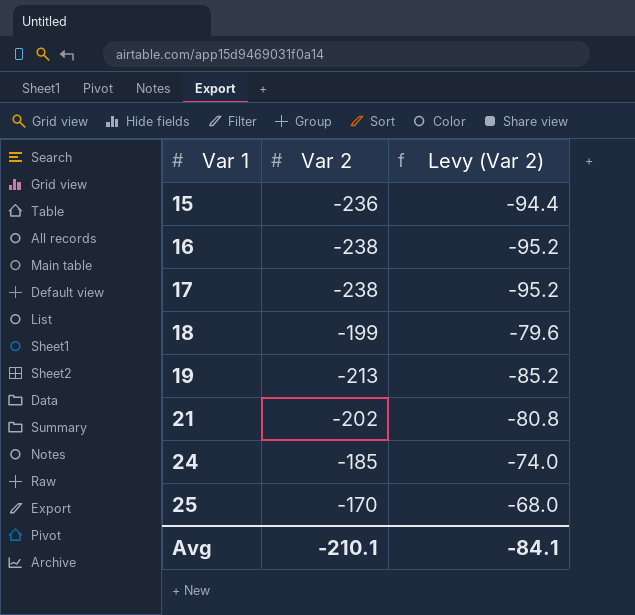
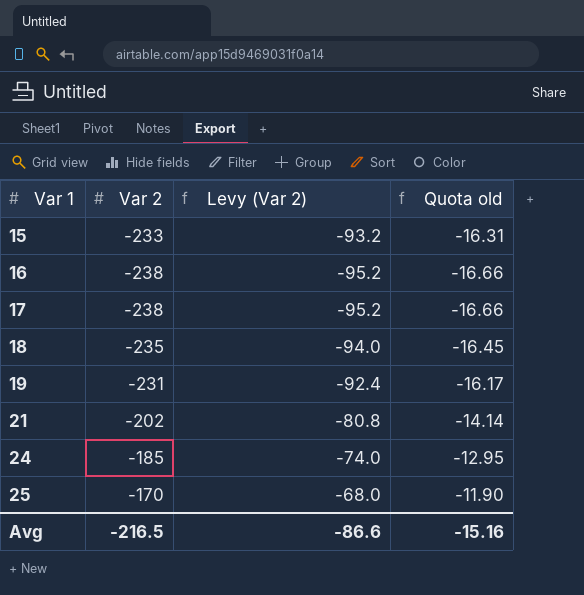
column Quota old | formula: none -> [Var 2] * 0.07
15 | Var 2: -236 -> -233
15 | Levy (Var 2): -94.4 -> -93.2
18 | Var 2: -199 -> -235
18 | Levy (Var 2): -79.6 -> -94.0
19 | Var 2: -213 -> -231
19 | Levy (Var 2): -85.2 -> -92.4
Avg | Var 2: -210.1 -> -216.5
Avg | Levy (Var 2): -84.1 -> -86.6

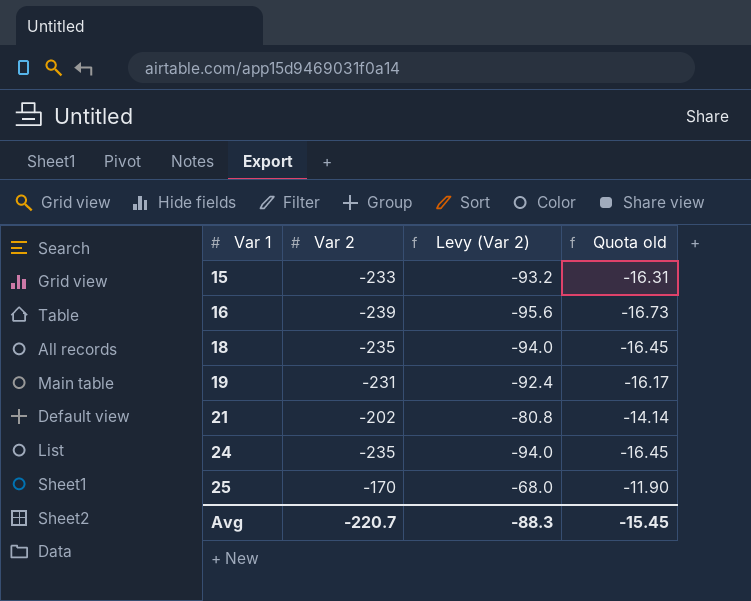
row 17: -238 | -95.2 | -16.66 -> none
16 | Var 2: -238 -> -239
16 | Levy (Var 2): -95.2 -> -95.6
16 | Quota old: -16.66 -> -16.73
24 | Var 2: -185 -> -235
24 | Levy (Var 2): -74.0 -> -94.0
24 | Quota old: -12.95 -> -16.45
Avg | Var 2: -216.5 -> -220.7
Avg | Levy (Var 2): -86.6 -> -88.3
Avg | Quota old: -15.16 -> -15.45

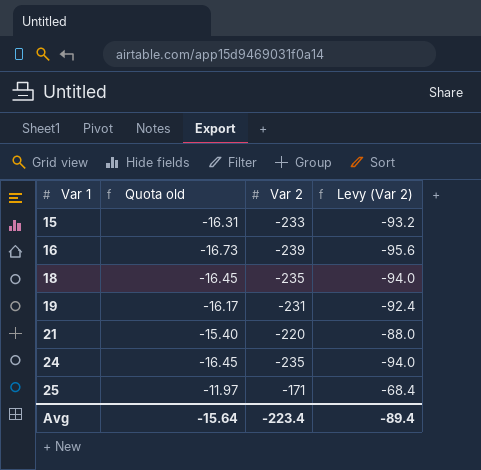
column Quota old | position: 4 -> 2
21 | Quota old: -14.14 -> -15.40
21 | Var 2: -202 -> -220
21 | Levy (Var 2): -80.8 -> -88.0
25 | Quota old: -11.90 -> -11.97
25 | Var 2: -170 -> -171
25 | Levy (Var 2): -68.0 -> -68.4
Avg | Quota old: -15.45 -> -15.64
Avg | Var 2: -220.7 -> -223.4
Avg | Levy (Var 2): -88.3 -> -89.4

